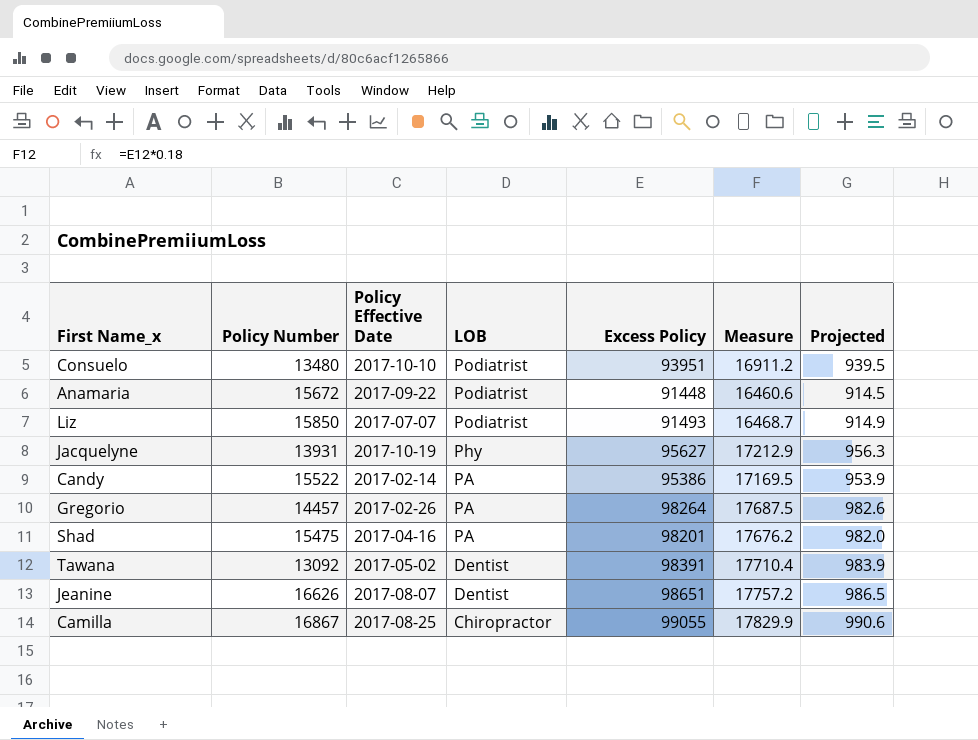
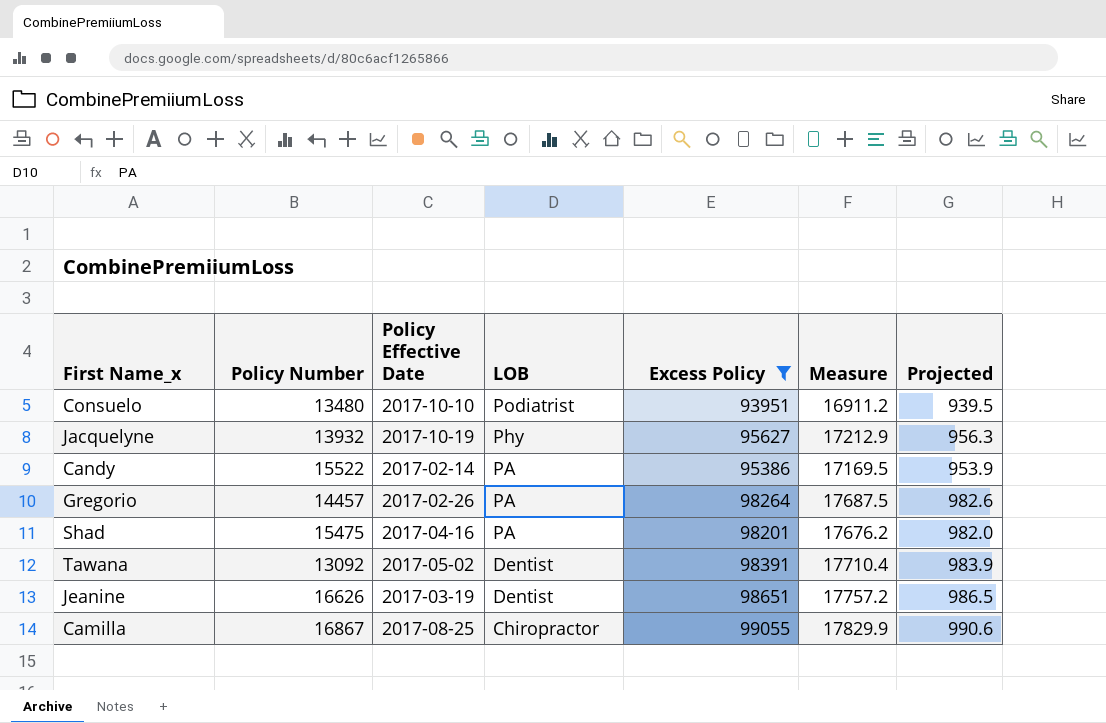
filter: none -> Excess Policy >= 93951
Jacquelyne | Policy Number: 13931 -> 13932
Jeanine | Policy Effective Date: 2017-08-07 -> 2017-03-19

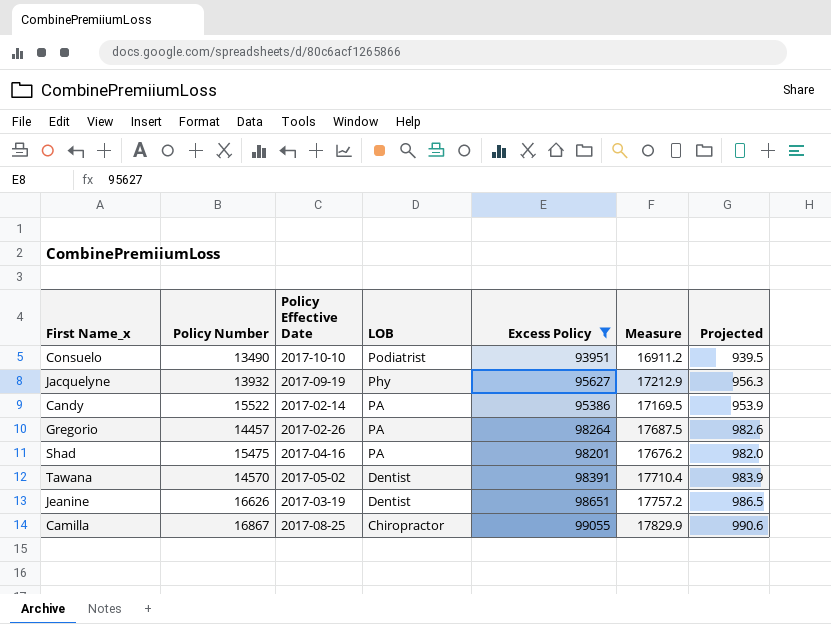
Consuelo | Policy Number: 13480 -> 13490
Jacquelyne | Policy Effective Date: 2017-10-19 -> 2017-09-19
Tawana | Policy Number: 13092 -> 14570

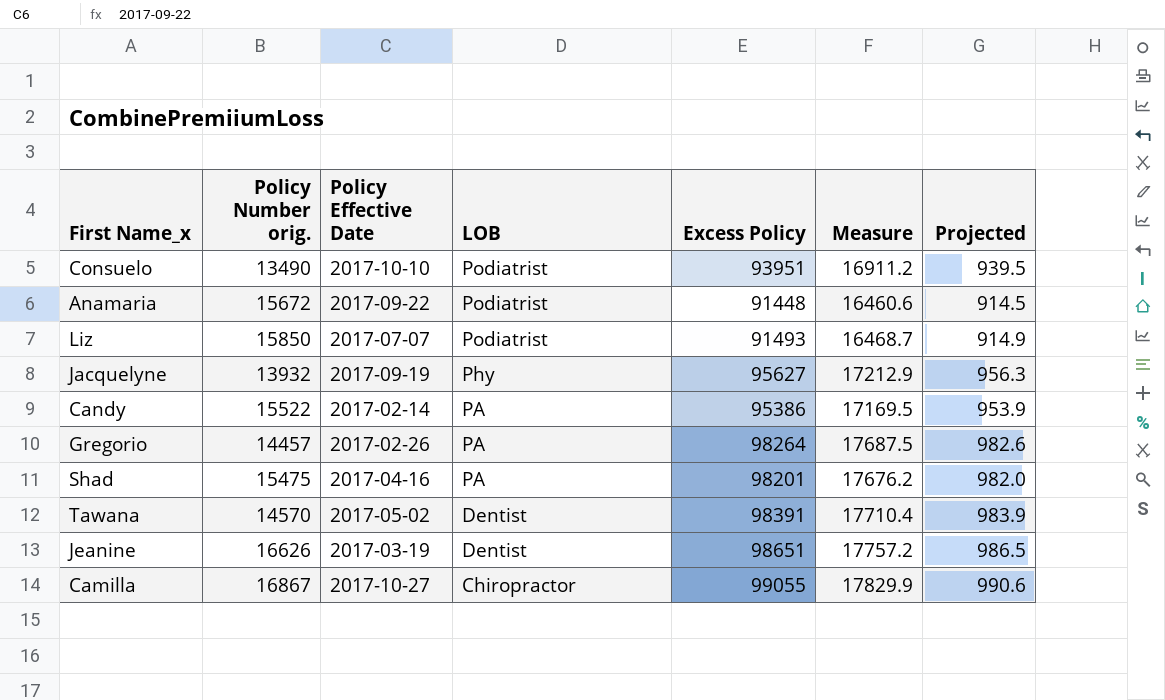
filter: Excess Policy >= 93951 -> none
column name: Policy Number -> Policy Number orig.
Camilla | Policy Effective Date: 2017-08-25 -> 2017-10-27

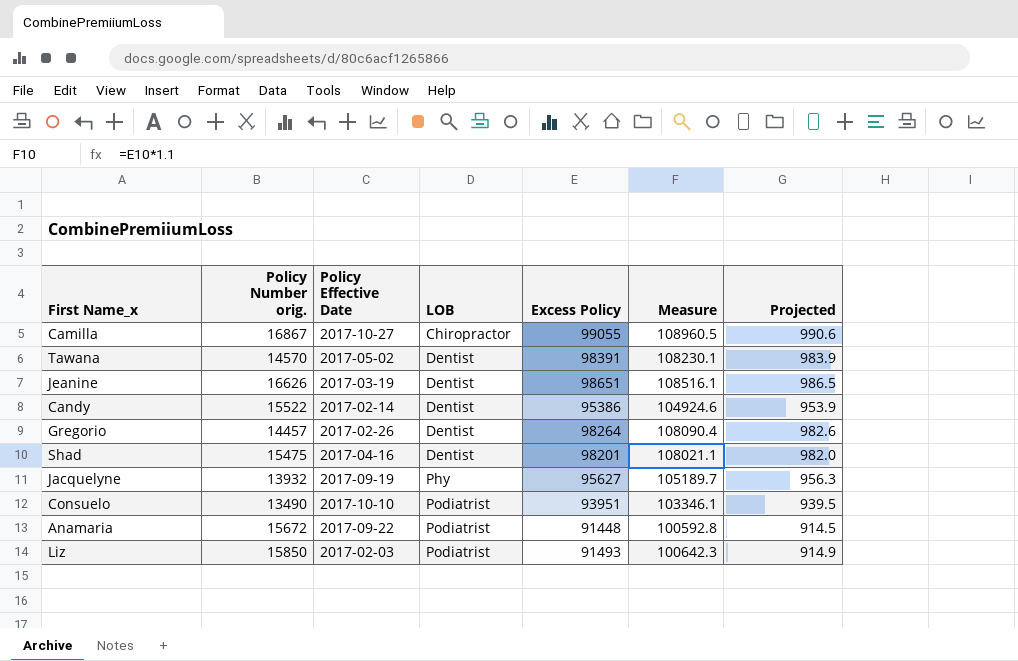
row order: LOB descending -> LOB ascending
column Measure | formula: [Excess Policy] * 0.18 -> [Excess Policy] * 1.1
Candy | LOB: PA -> Dentist
Gregorio | LOB: PA -> Dentist
Shad | LOB: PA -> Dentist
Liz | Policy Effective Date: 2017-07-07 -> 2017-02-03

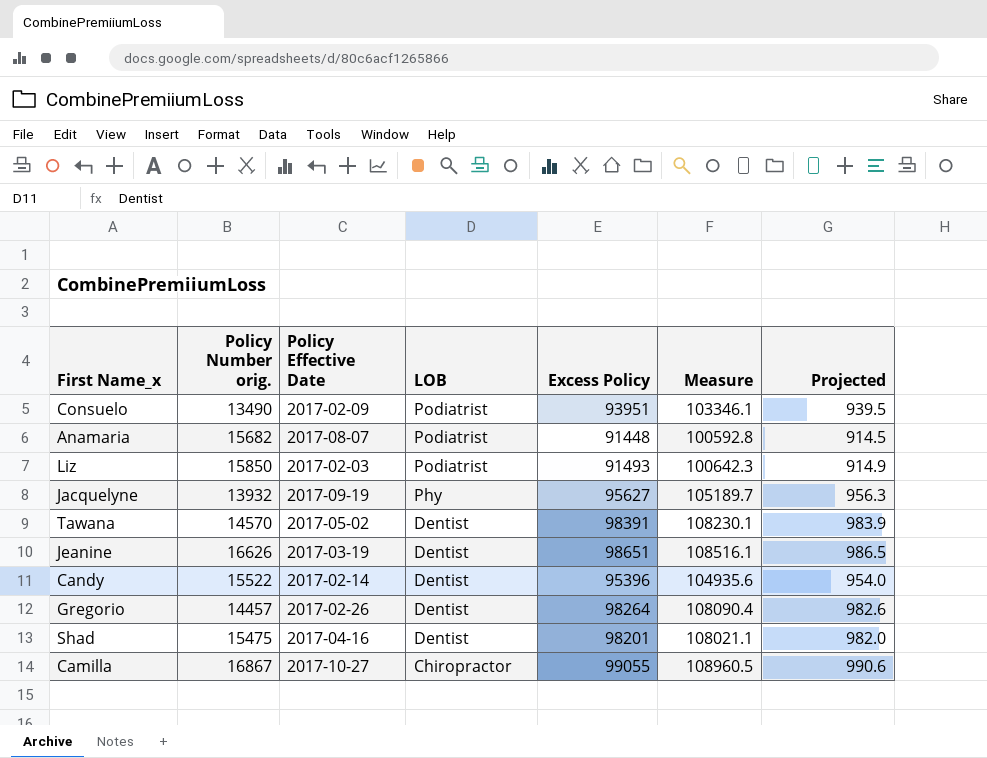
row order: LOB ascending -> LOB descending
Consuelo | Policy Effective Date: 2017-10-10 -> 2017-02-09
Anamaria | Policy Number orig.: 15672 -> 15682
Anamaria | Policy Effective Date: 2017-09-22 -> 2017-08-07
Candy | Excess Policy: 95386 -> 95396
Candy | Measure: 104924.6 -> 104935.6
Candy | Projected: 953.9 -> 954.0

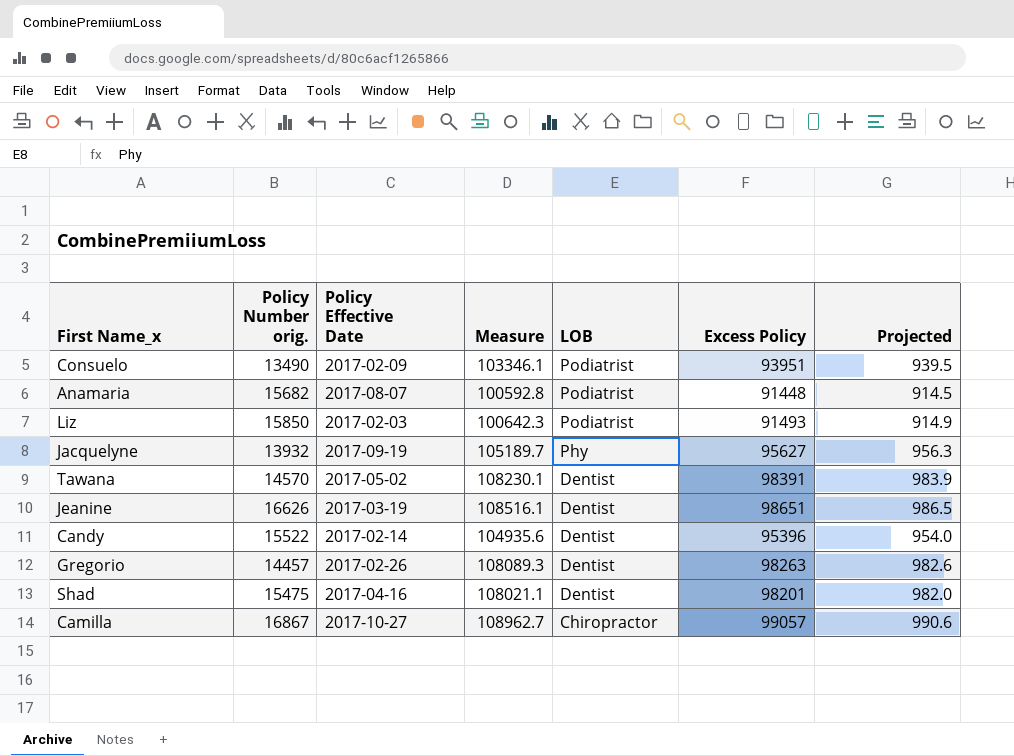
column Measure | position: 6 -> 4
Gregorio | Measure: 108090.4 -> 108089.3
Gregorio | Excess Policy: 98264 -> 98263
Camilla | Measure: 108960.5 -> 108962.7
Camilla | Excess Policy: 99055 -> 99057

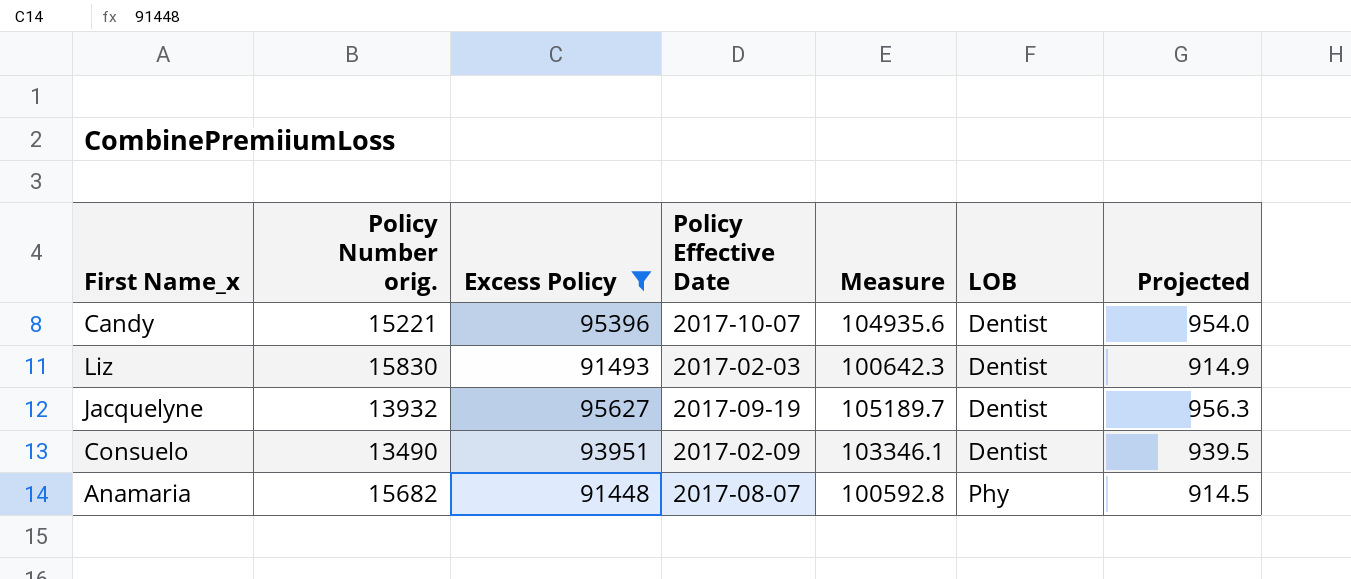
filter: none -> Excess Policy <= 95627
row order: LOB descending -> LOB ascending
column Excess Policy | position: 6 -> 3
Candy | Policy Number orig.: 15522 -> 15221
Candy | Policy Effective Date: 2017-02-14 -> 2017-10-07
Liz | Policy Number orig.: 15850 -> 15830
Liz | LOB: Podiatrist -> Dentist
Jacquelyne | LOB: Phy -> Dentist
Consuelo | LOB: Podiatrist -> Dentist
Anamaria | LOB: Podiatrist -> Phy

